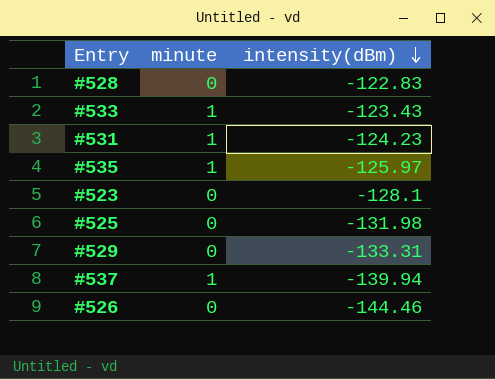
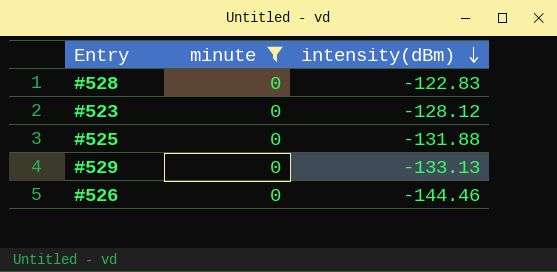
filter: none -> minute = 0
#523 | intensity(dBm): -128.1 -> -128.12
#525 | intensity(dBm): -131.98 -> -131.88
#529 | intensity(dBm): -133.31 -> -133.13

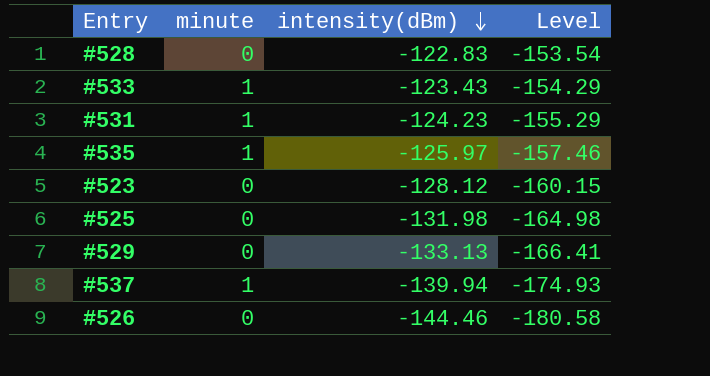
filter: minute = 0 -> none
column Level | formula: none -> [intensity(dBm)] * 1.25
#525 | intensity(dBm): -131.88 -> -131.98

